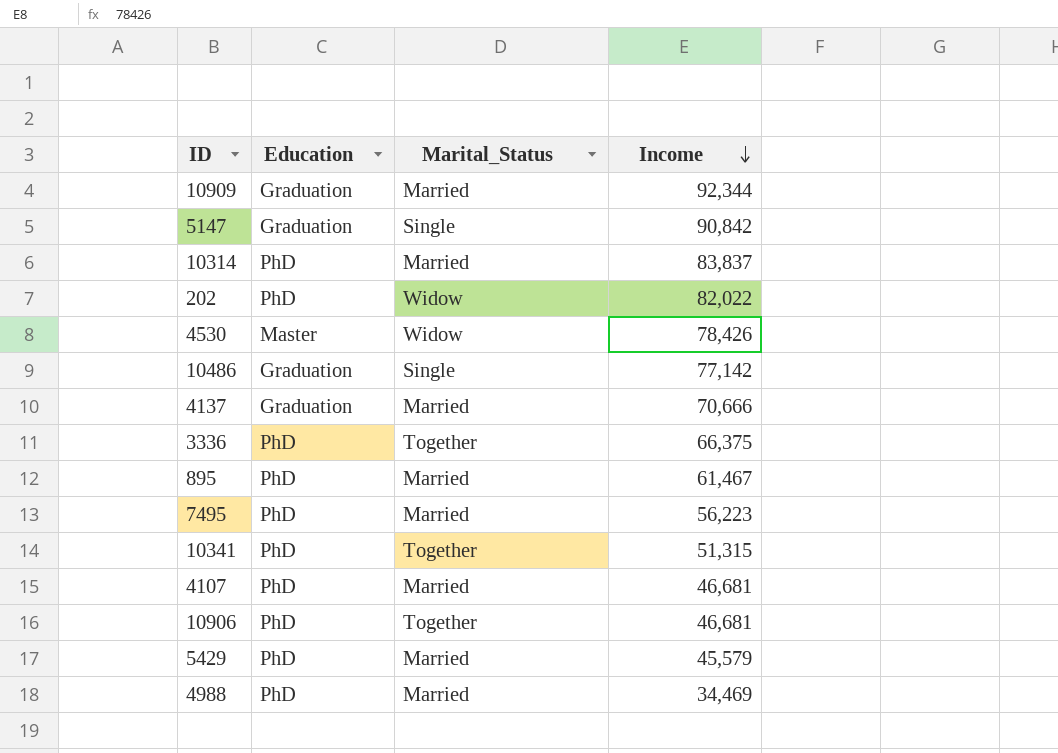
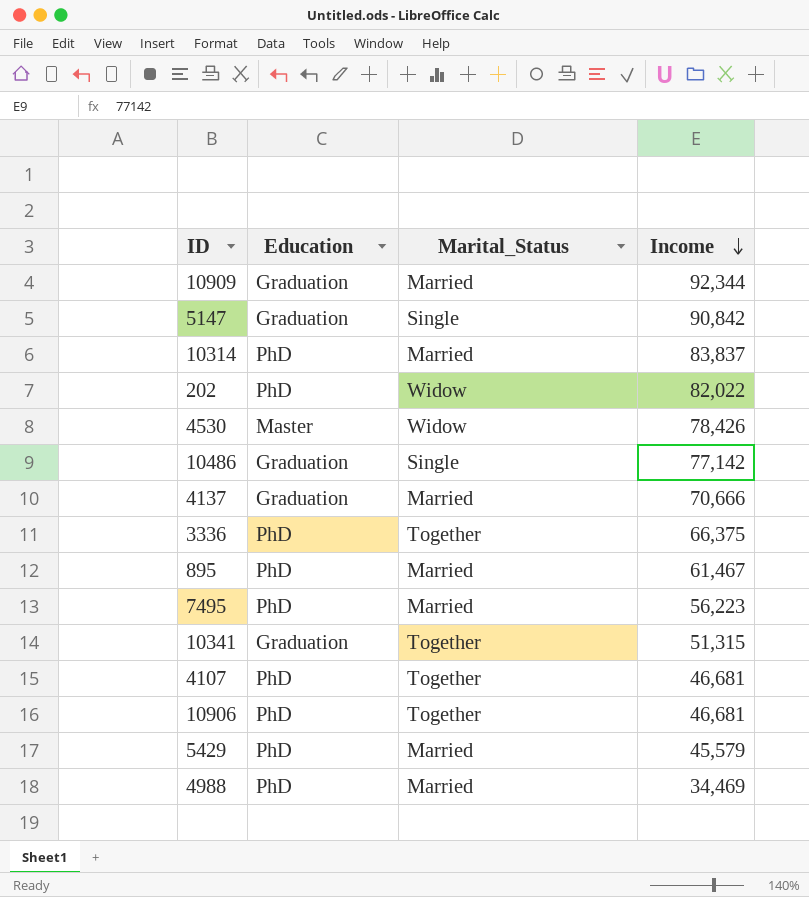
10341 | Education: PhD -> Graduation
4107 | Marital_Status: Married -> Together

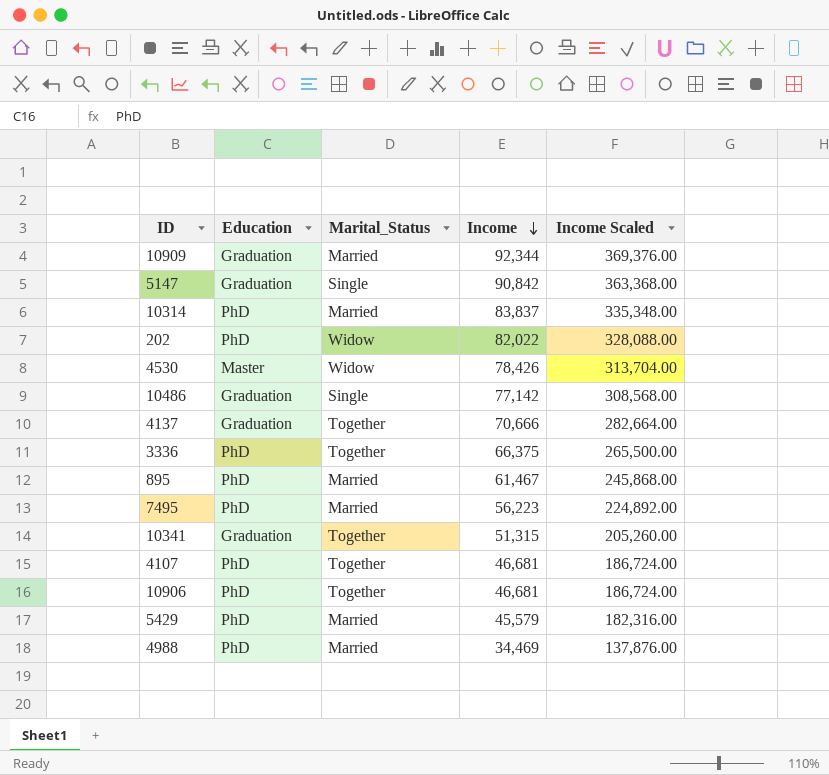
column Income Scaled | formula: none -> [Income] * 4
4137 | Marital_Status: Married -> Together

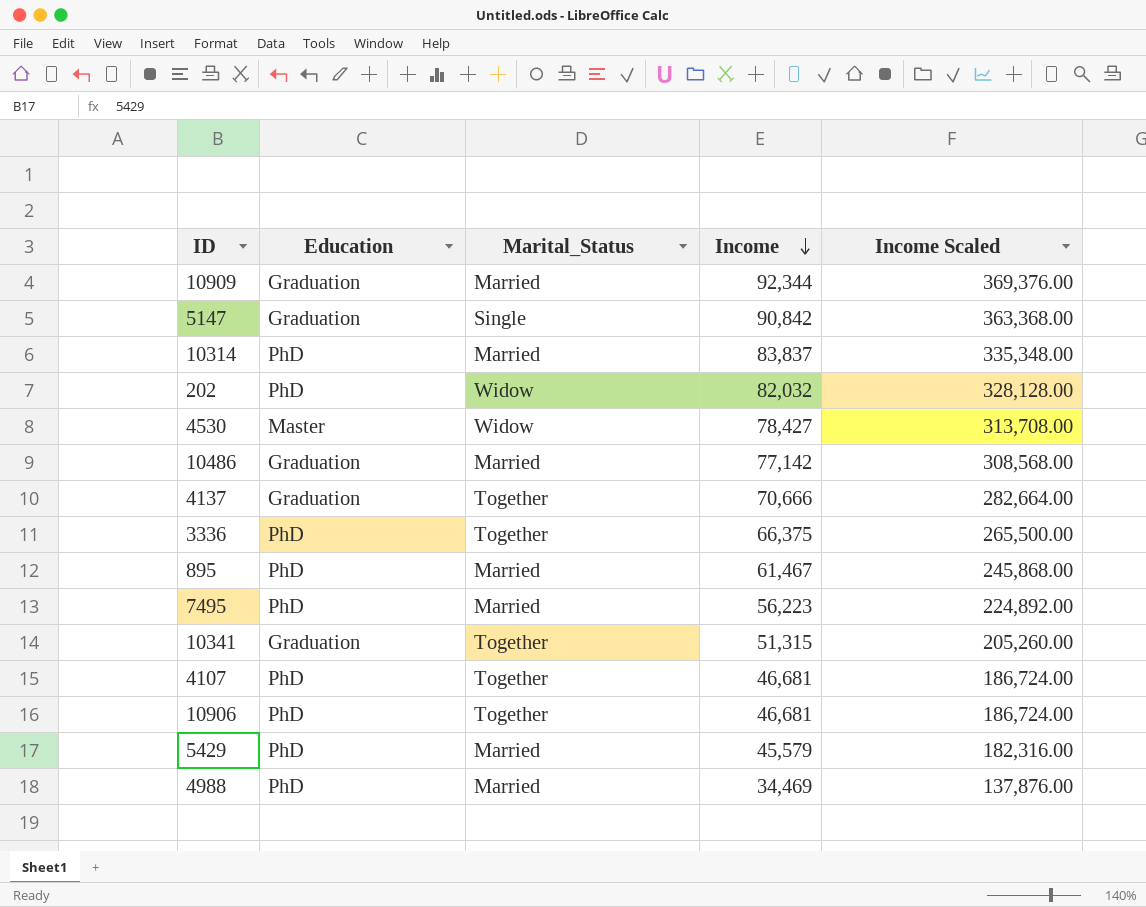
202 | Income: 82,022 -> 82,032
202 | Income Scaled: 328,088.00 -> 328,128.00
4530 | Income: 78,426 -> 78,427
4530 | Income Scaled: 313,704.00 -> 313,708.00
10486 | Marital_Status: Single -> Married

